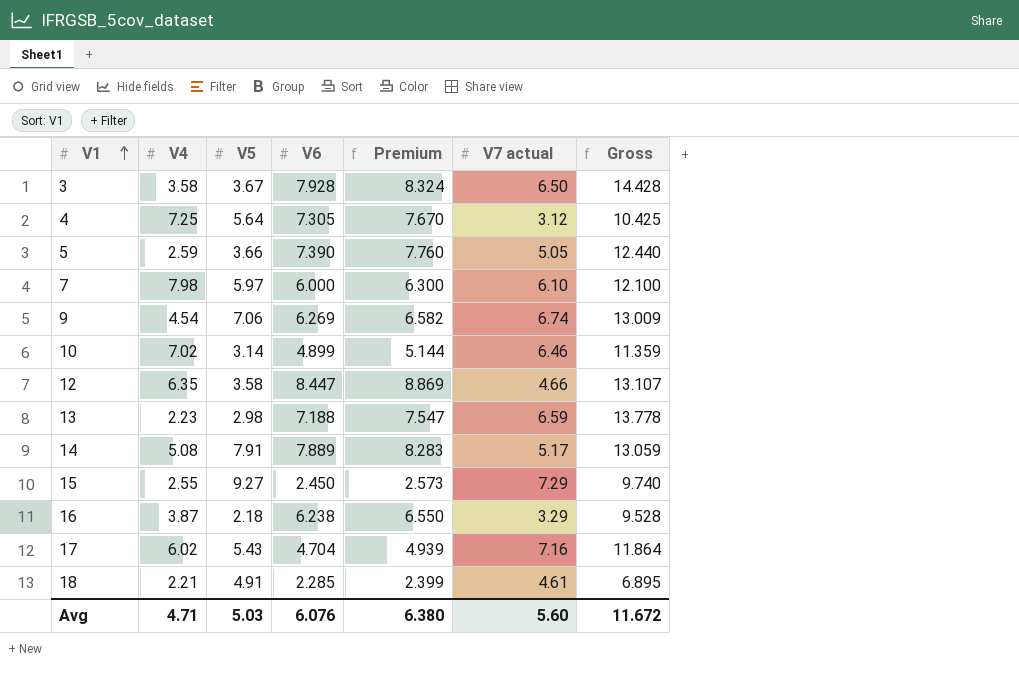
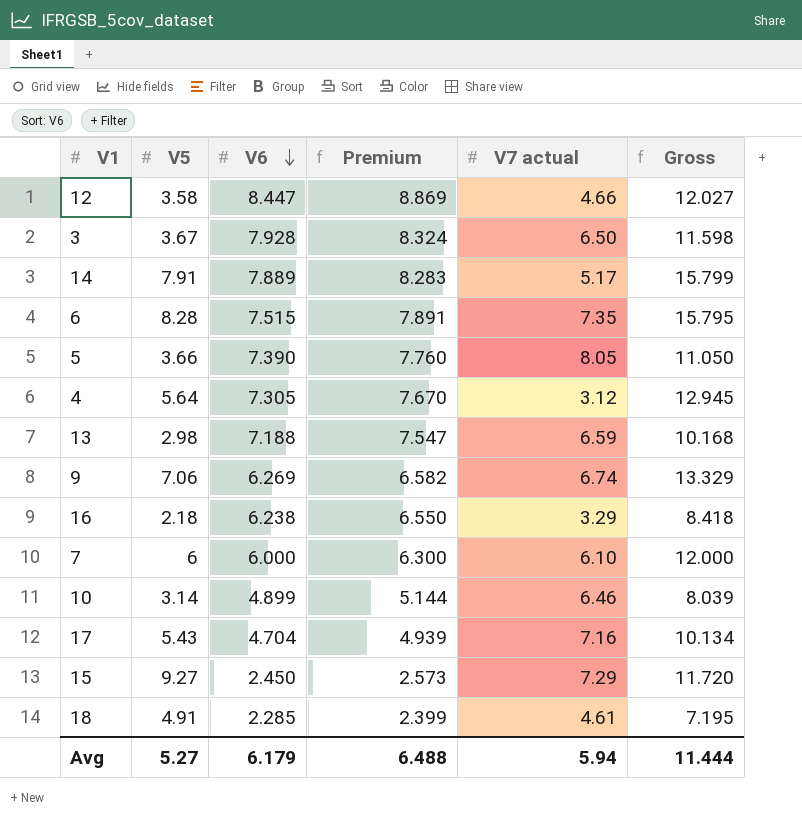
row order: V1 ascending -> V6 descending
column V4 | position: 2 -> none
column Gross | formula: [V6] + [V7 actual] -> [V5] + [V6]
row 6: none -> 8.28 | 7.515 | 7.891 | 7.35 | 15.795
5 | V7 actual: 5.05 -> 8.05
7 | V5: 5.97 -> 6
Avg | V5: 5.03 -> 5.27
Avg | V6: 6.076 -> 6.179
Avg | Premium: 6.380 -> 6.488
Avg | V7 actual: 5.60 -> 5.94
Avg | Gross: 11.672 -> 11.444

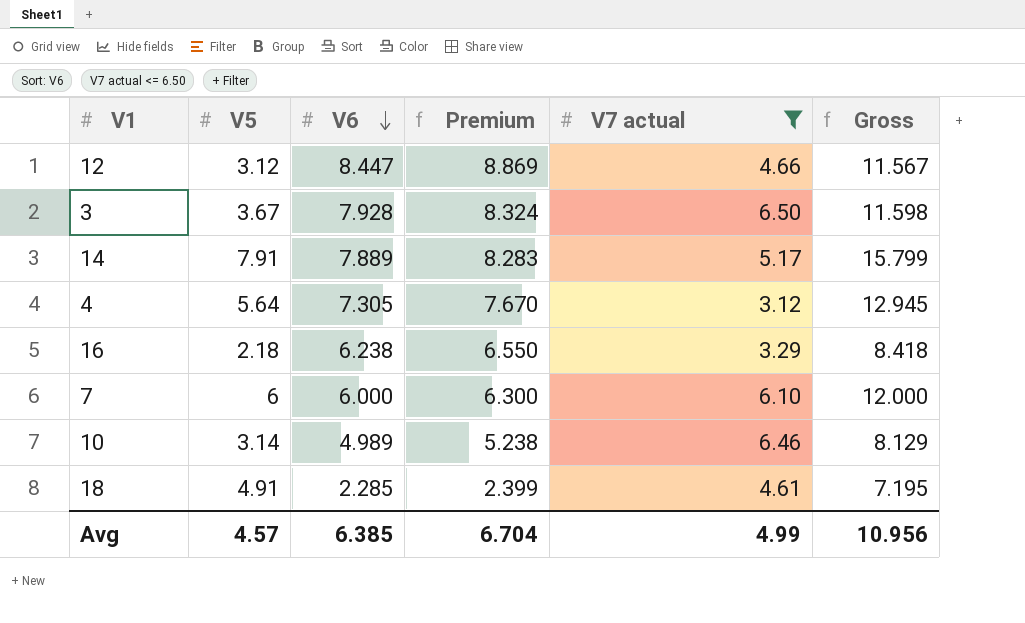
filter: none -> V7 actual <= 6.50
12 | V5: 3.58 -> 3.12
12 | Gross: 12.027 -> 11.567
10 | V6: 4.899 -> 4.989
10 | Premium: 5.144 -> 5.238
10 | Gross: 8.039 -> 8.129
Avg | V5: 5.27 -> 4.57
Avg | V6: 6.179 -> 6.385
Avg | Premium: 6.488 -> 6.704
Avg | V7 actual: 5.94 -> 4.99
Avg | Gross: 11.444 -> 10.956

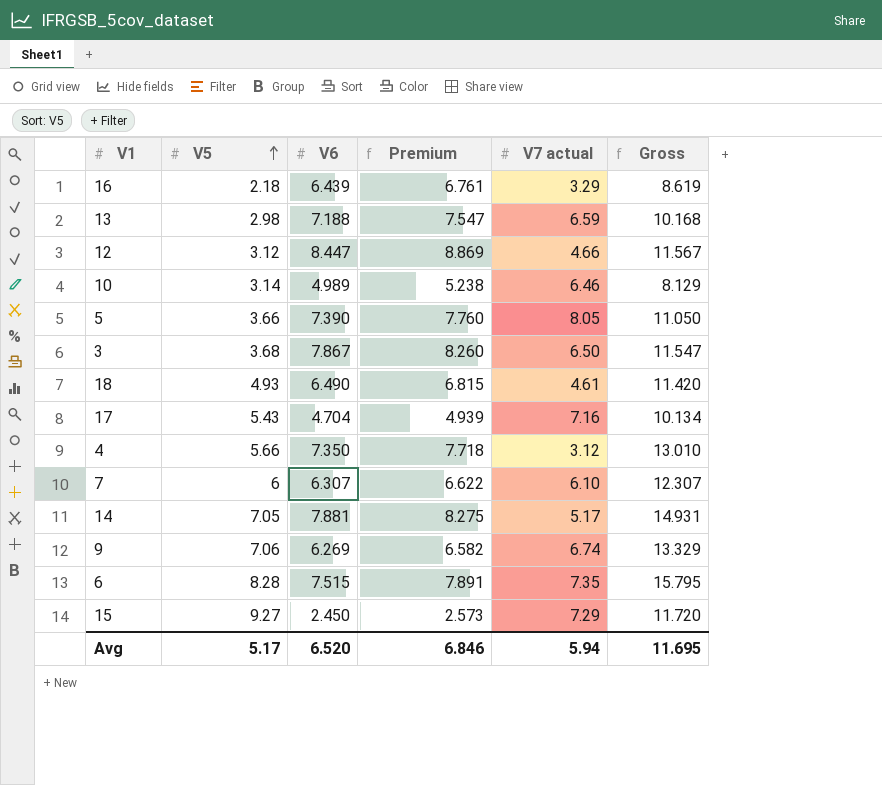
filter: V7 actual <= 6.50 -> none
row order: V6 descending -> V5 ascending
16 | V6: 6.238 -> 6.439
16 | Premium: 6.550 -> 6.761
16 | Gross: 8.418 -> 8.619
3 | V5: 3.67 -> 3.68
3 | V6: 7.928 -> 7.867
3 | Premium: 8.324 -> 8.260
3 | Gross: 11.598 -> 11.547
18 | V5: 4.91 -> 4.93
18 | V6: 2.285 -> 6.490
18 | Premium: 2.399 -> 6.815
18 | Gross: 7.195 -> 11.420
4 | V5: 5.64 -> 5.66
4 | V6: 7.305 -> 7.350
4 | Premium: 7.670 -> 7.718
4 | Gross: 12.945 -> 13.010
7 | V6: 6.000 -> 6.307
7 | Premium: 6.300 -> 6.622
7 | Gross: 12.000 -> 12.307
14 | V5: 7.91 -> 7.05
14 | V6: 7.889 -> 7.881
14 | Premium: 8.283 -> 8.275
14 | Gross: 15.799 -> 14.931
Avg | V5: 4.57 -> 5.17
Avg | V6: 6.385 -> 6.520
Avg | Premium: 6.704 -> 6.846
Avg | V7 actual: 4.99 -> 5.94
Avg | Gross: 10.956 -> 11.695

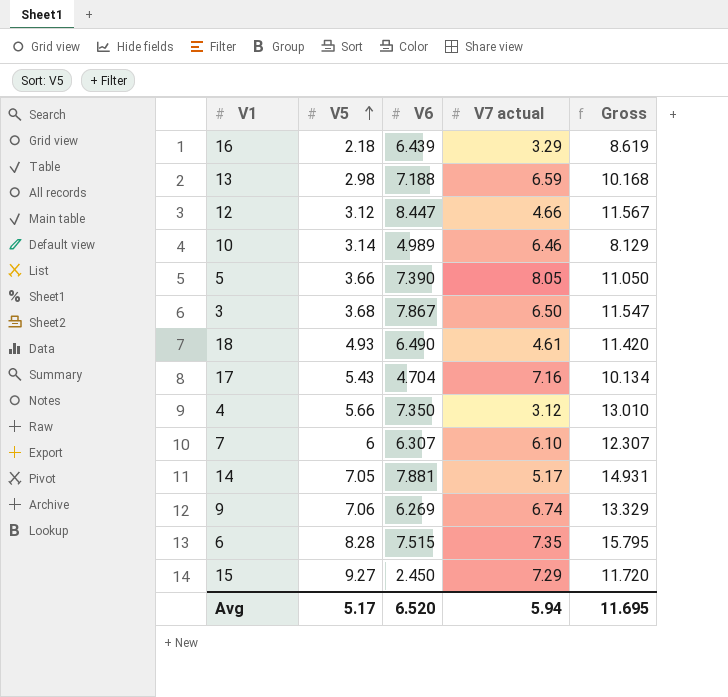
column Premium | formula: [V6] * 1.05 -> none

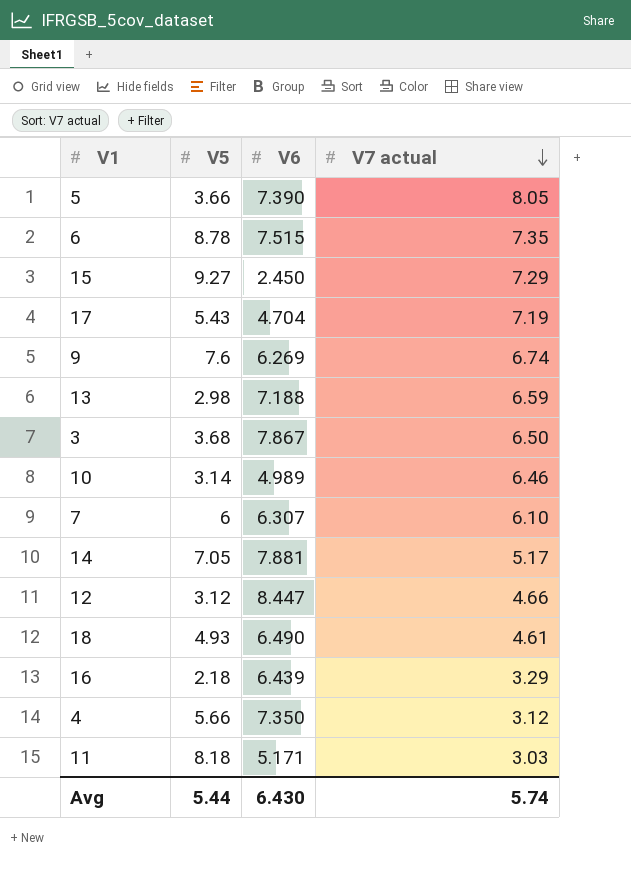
row order: V5 ascending -> V7 actual descending
column Gross | formula: [V5] + [V6] -> none
6 | V5: 8.28 -> 8.78
17 | V7 actual: 7.16 -> 7.19
9 | V5: 7.06 -> 7.6
row 11: none -> 8.18 | 5.171 | 3.03
Avg | V5: 5.17 -> 5.44
Avg | V6: 6.520 -> 6.430
Avg | V7 actual: 5.94 -> 5.74

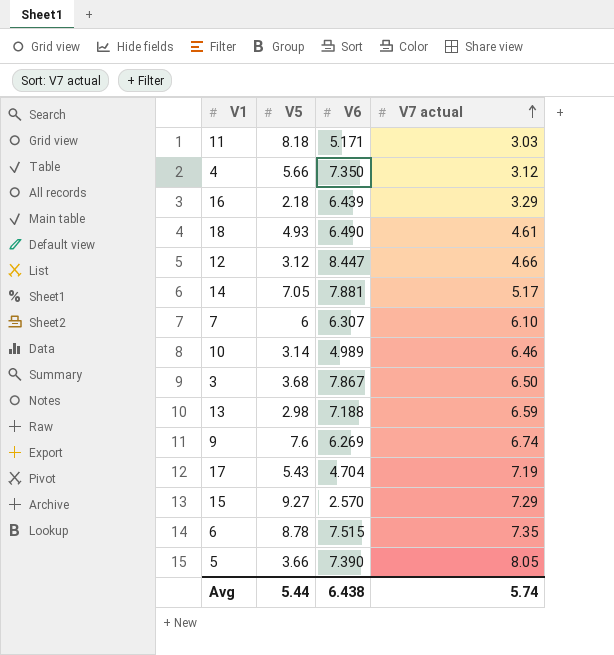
row order: V7 actual descending -> V7 actual ascending
15 | V6: 2.450 -> 2.570
Avg | V6: 6.430 -> 6.438

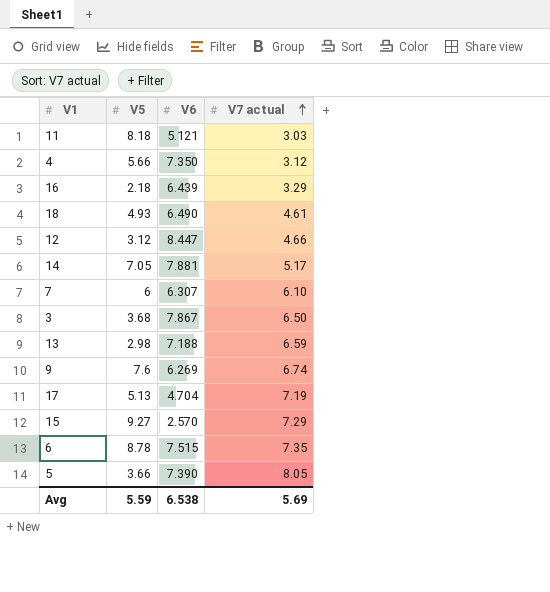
row 10: 3.14 | 4.989 | 6.46 -> none
11 | V6: 5.171 -> 5.121
17 | V5: 5.43 -> 5.13
Avg | V5: 5.44 -> 5.59
Avg | V6: 6.438 -> 6.538
Avg | V7 actual: 5.74 -> 5.69

